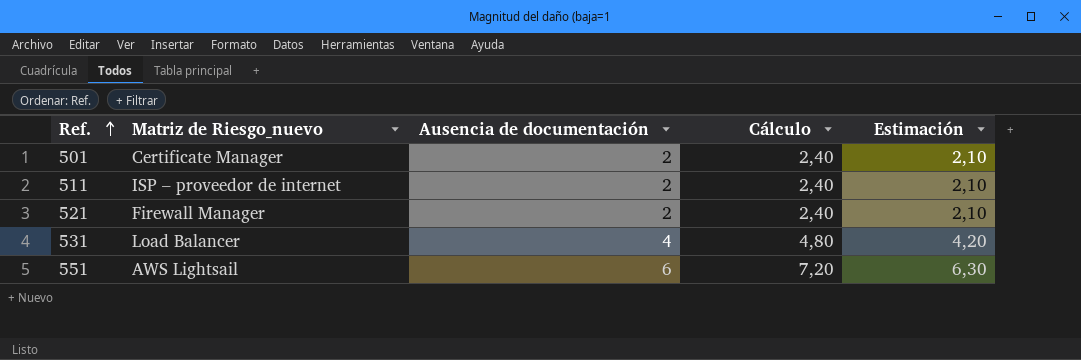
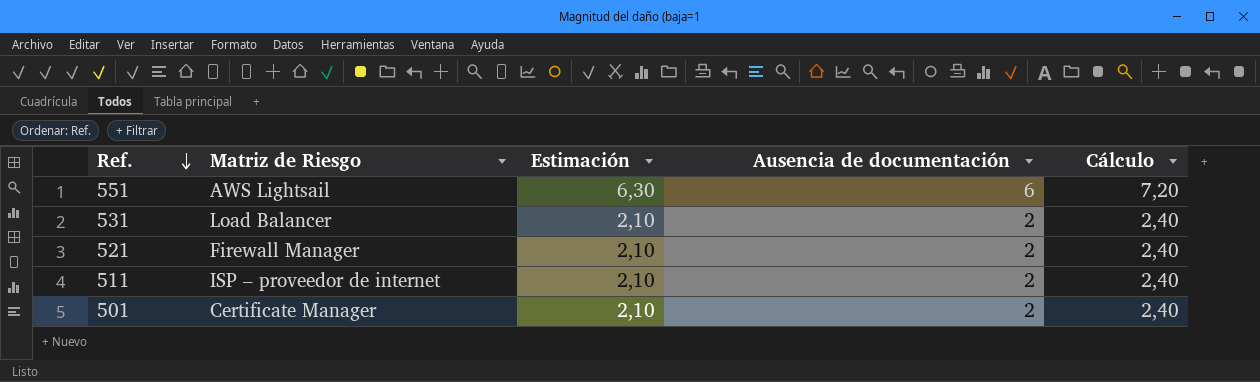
row order: Ref. ascending -> Ref. descending
column name: Matriz de Riesgo_nuevo -> Matriz de Riesgo
column Estimación | position: 5 -> 3
531 | Estimación: 4,20 -> 2,10
531 | Ausencia de documentación: 4 -> 2
531 | Cálculo: 4,80 -> 2,40

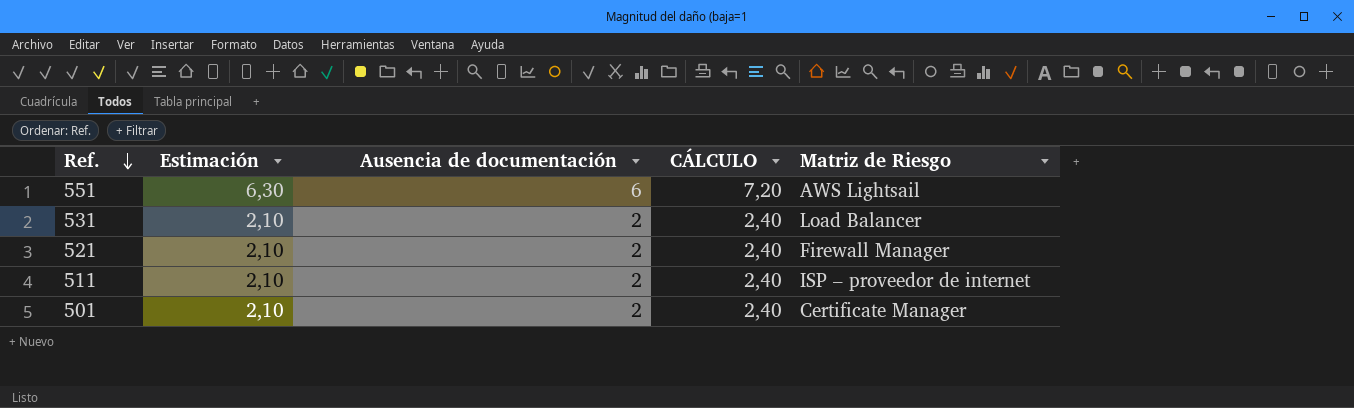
column name: Cálculo -> CÁLCULO
column Matriz de Riesgo | position: 2 -> 5

